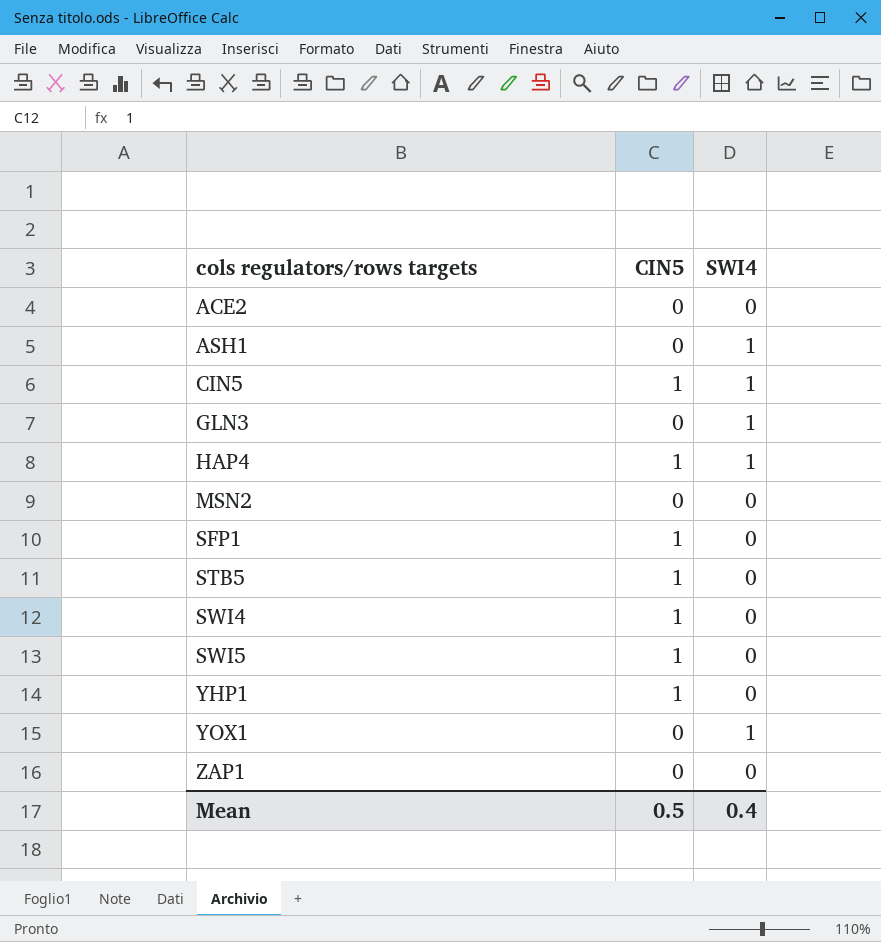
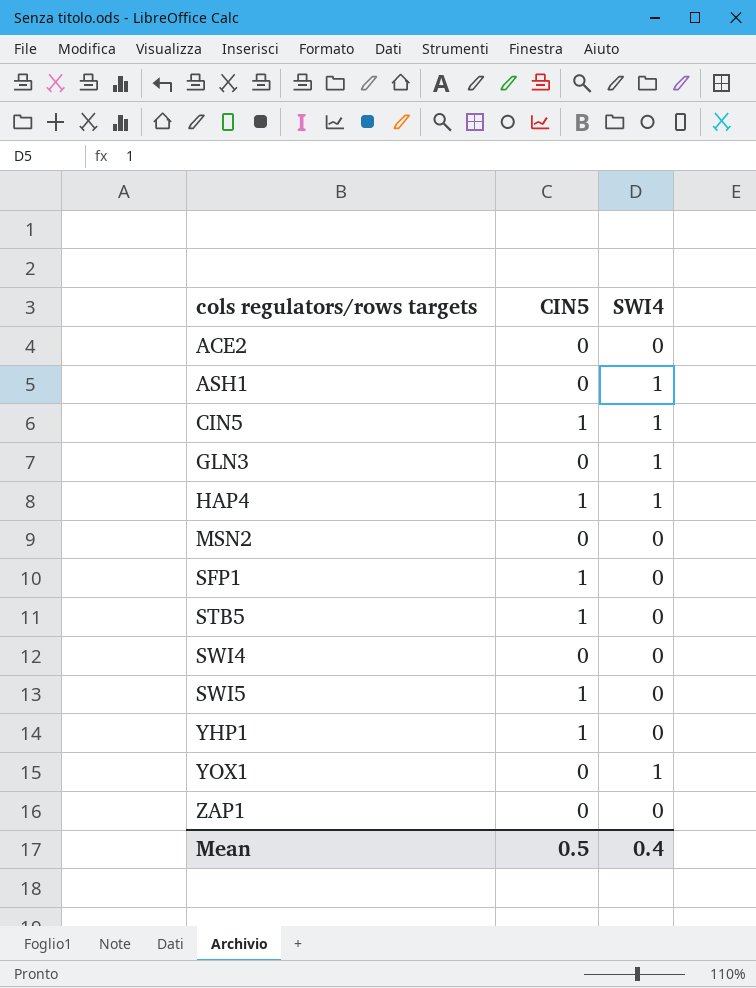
SWI4 | CIN5: 1 -> 0

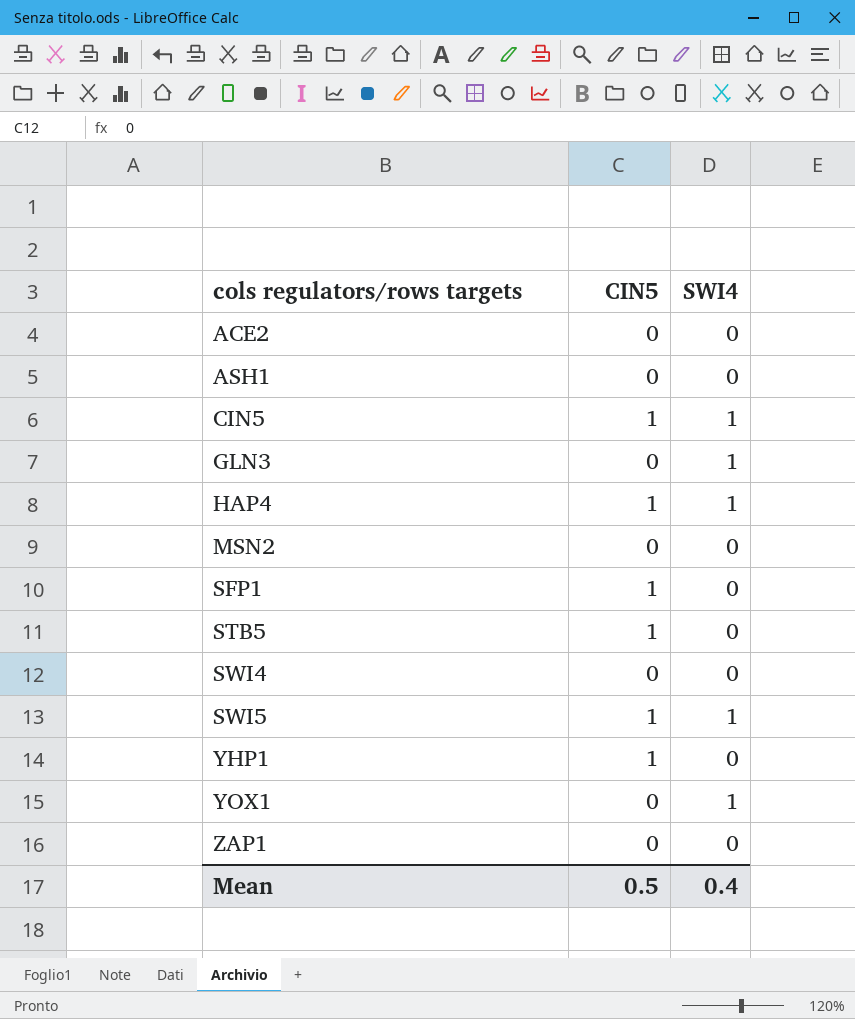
ASH1 | SWI4: 1 -> 0
SWI5 | SWI4: 0 -> 1

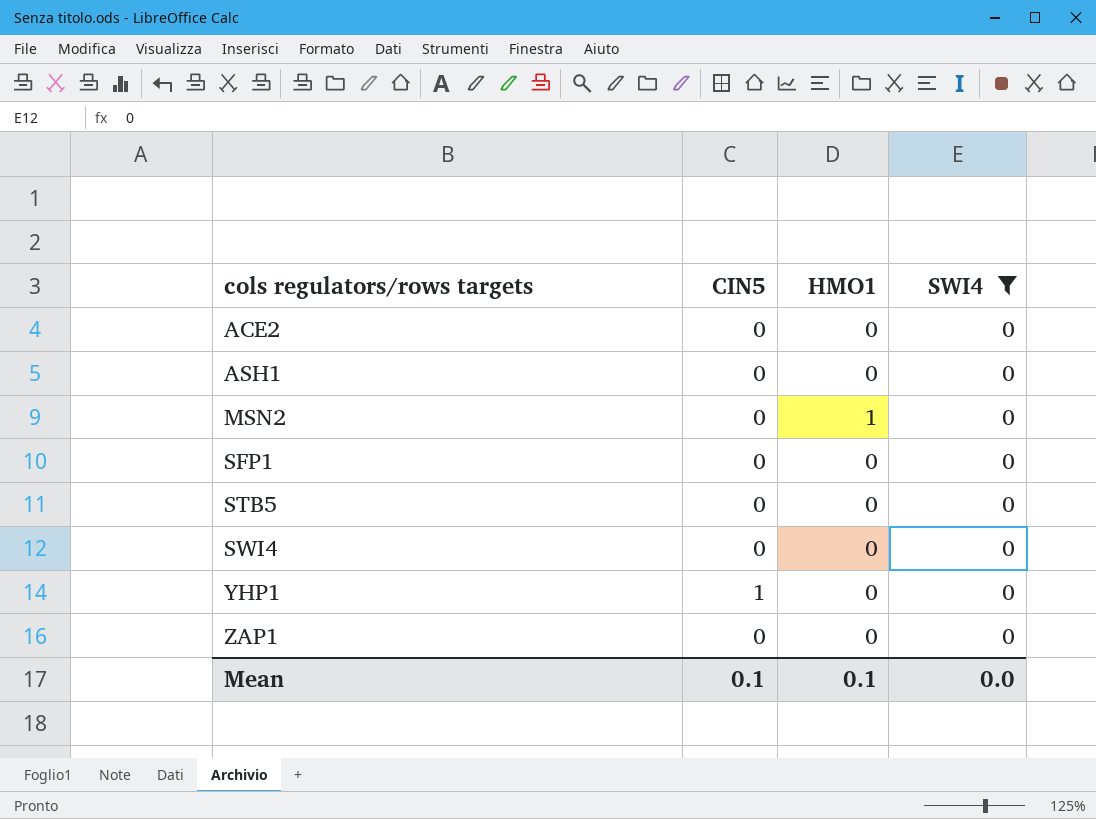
filter: none -> SWI4 = 0
column HMO1 | position: none -> 3
SFP1 | CIN5: 1 -> 0
STB5 | CIN5: 1 -> 0
Mean | CIN5: 0.5 -> 0.1
Mean | SWI4: 0.4 -> 0.0

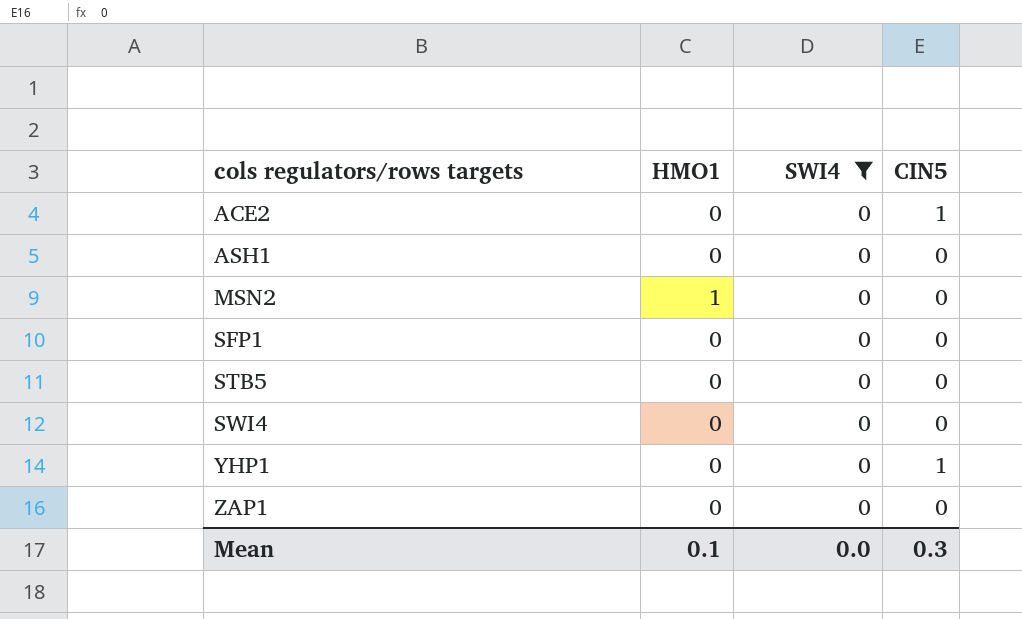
column CIN5 | position: 2 -> 4
ACE2 | CIN5: 0 -> 1
Mean | CIN5: 0.1 -> 0.3

